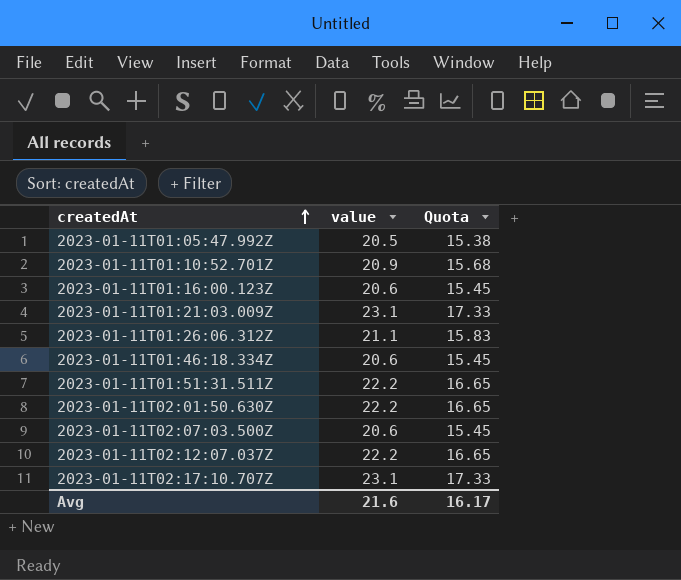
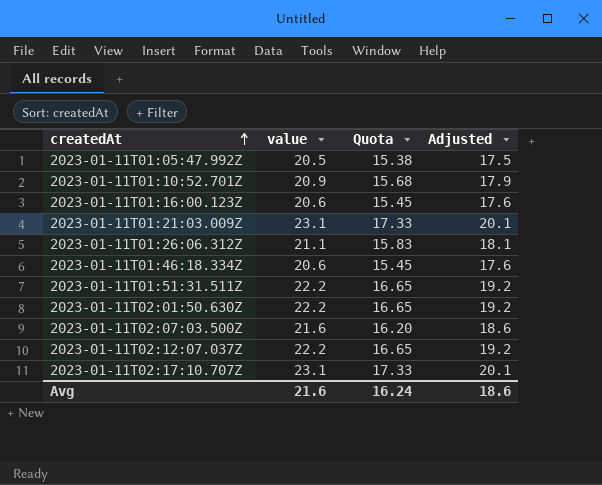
column Adjusted | formula: none -> [value] - 3
2023-01-11T02:07:03.500Z | value: 20.6 -> 21.6
2023-01-11T02:07:03.500Z | Quota: 15.45 -> 16.20
Avg | Quota: 16.17 -> 16.24

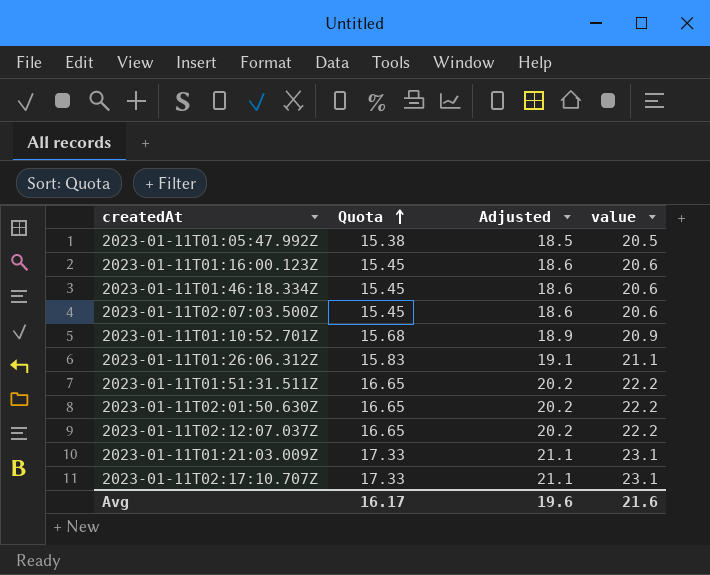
row order: createdAt ascending -> Quota ascending
column Adjusted | formula: [value] - 3 -> [value] - 2
column value | position: 2 -> 4
2023-01-11T02:07:03.500Z | Quota: 16.20 -> 15.45
2023-01-11T02:07:03.500Z | value: 21.6 -> 20.6
Avg | Quota: 16.24 -> 16.17
Avg | Adjusted: 18.6 -> 19.6

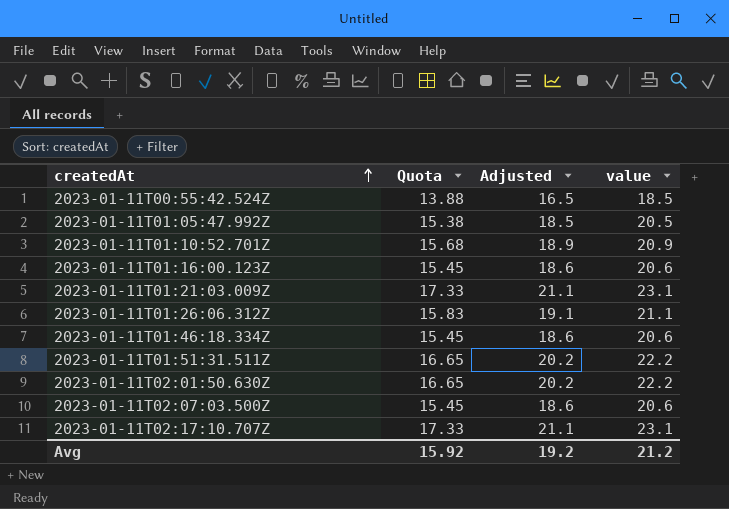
row order: Quota ascending -> createdAt ascending
row 2023-01-11T02:12:07.037Z: 16.65 | 20.2 | 22.2 -> none
row 2023-01-11T00:55:42.524Z: none -> 13.88 | 16.5 | 18.5
Avg | Quota: 16.17 -> 15.92
Avg | Adjusted: 19.6 -> 19.2
Avg | value: 21.6 -> 21.2

